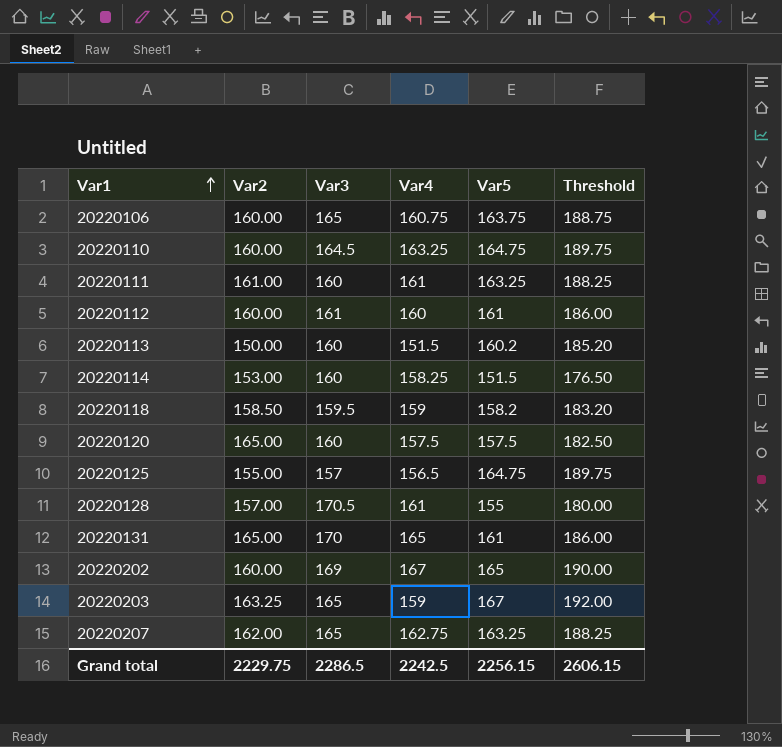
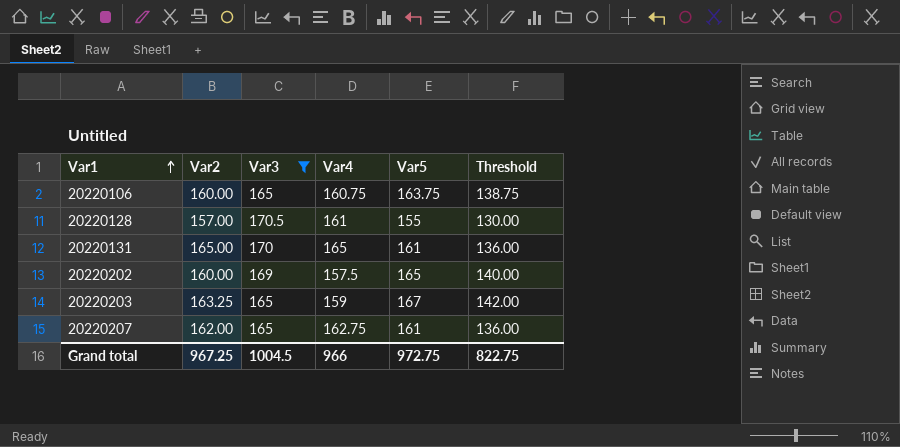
filter: none -> Var3 >= 165
column Threshold | formula: [Var5] + 25 -> [Var5] - 25
20220202 | Var4: 167 -> 157.5
20220207 | Var5: 163.25 -> 161
Grand total | Var2: 2229.75 -> 967.25
Grand total | Var3: 2286.5 -> 1004.5
Grand total | Var4: 2242.5 -> 966
Grand total | Var5: 2256.15 -> 972.75
Grand total | Threshold: 2606.15 -> 822.75

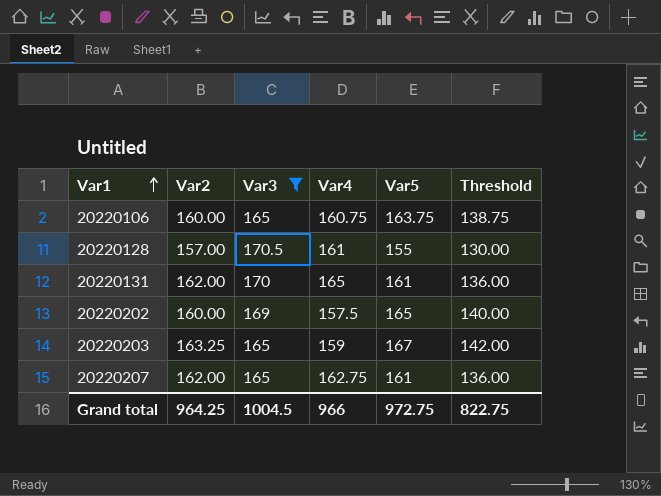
20220131 | Var2: 165.00 -> 162.00
Grand total | Var2: 967.25 -> 964.25

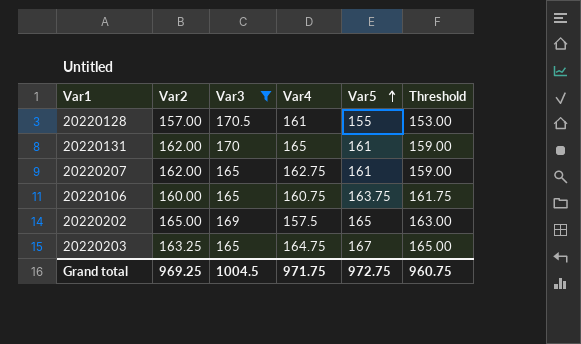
row order: Var1 ascending -> Var5 ascending
column Threshold | formula: [Var5] - 25 -> [Var5] - 2
20220202 | Var2: 160.00 -> 165.00
20220203 | Var4: 159 -> 164.75
Grand total | Var2: 964.25 -> 969.25
Grand total | Var4: 966 -> 971.75
Grand total | Threshold: 822.75 -> 960.75

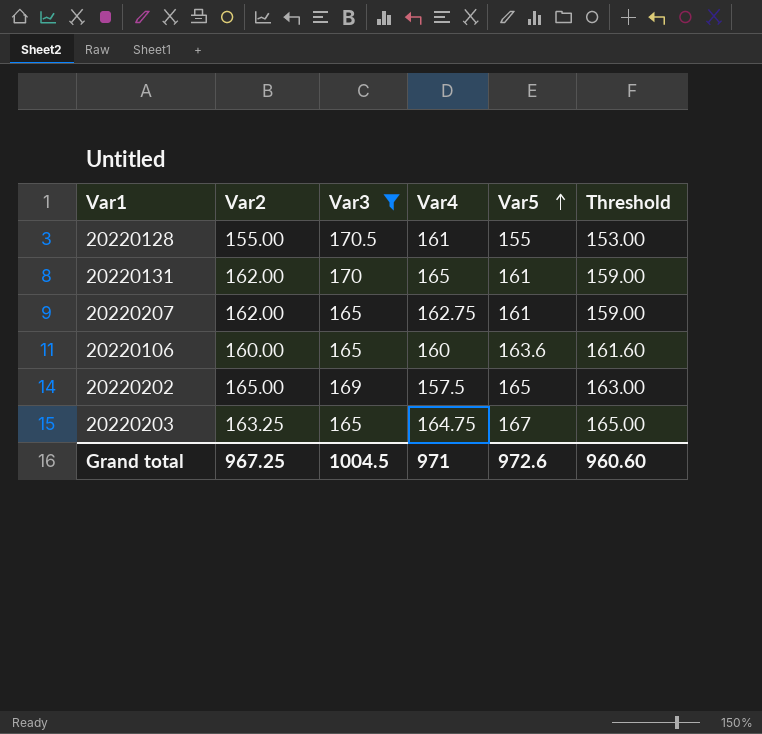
20220128 | Var2: 157.00 -> 155.00
20220106 | Var4: 160.75 -> 160
20220106 | Var5: 163.75 -> 163.6
20220106 | Threshold: 161.75 -> 161.60
Grand total | Var2: 969.25 -> 967.25
Grand total | Var4: 971.75 -> 971
Grand total | Var5: 972.75 -> 972.6
Grand total | Threshold: 960.75 -> 960.60

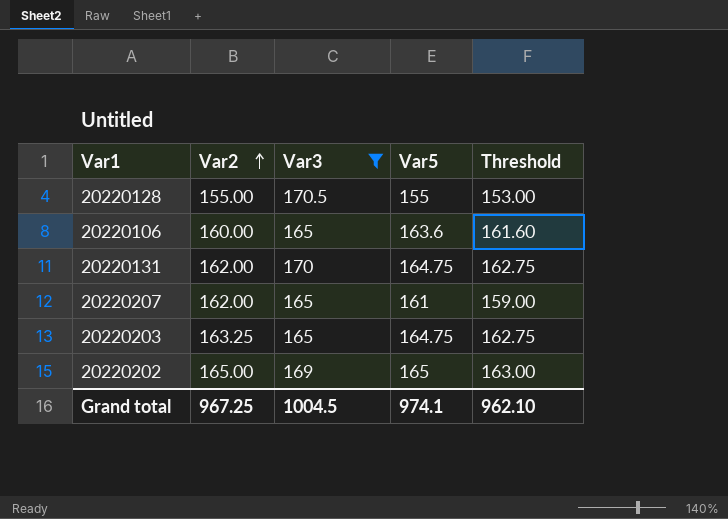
row order: Var5 ascending -> Var2 ascending
column Var4 | position: 4 -> none
20220131 | Var5: 161 -> 164.75
20220131 | Threshold: 159.00 -> 162.75
20220203 | Var5: 167 -> 164.75
20220203 | Threshold: 165.00 -> 162.75
Grand total | Var5: 972.6 -> 974.1
Grand total | Threshold: 960.60 -> 962.10

